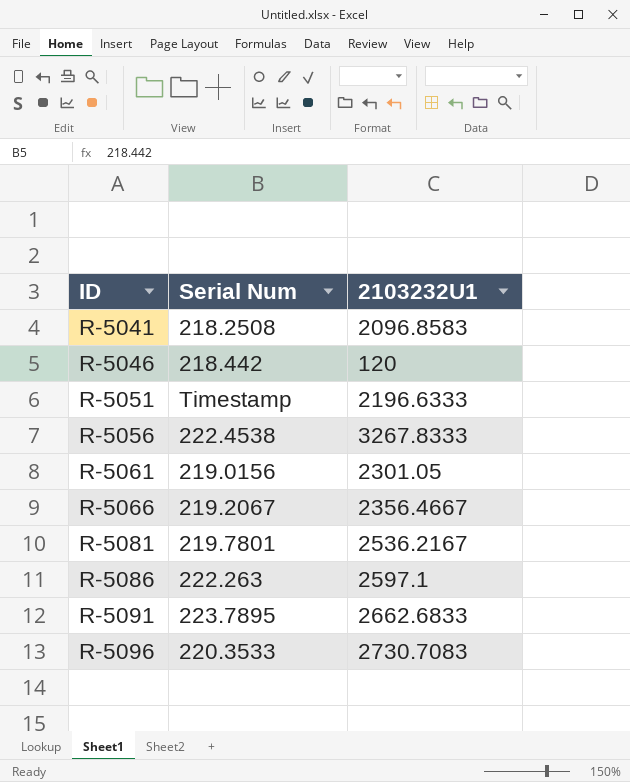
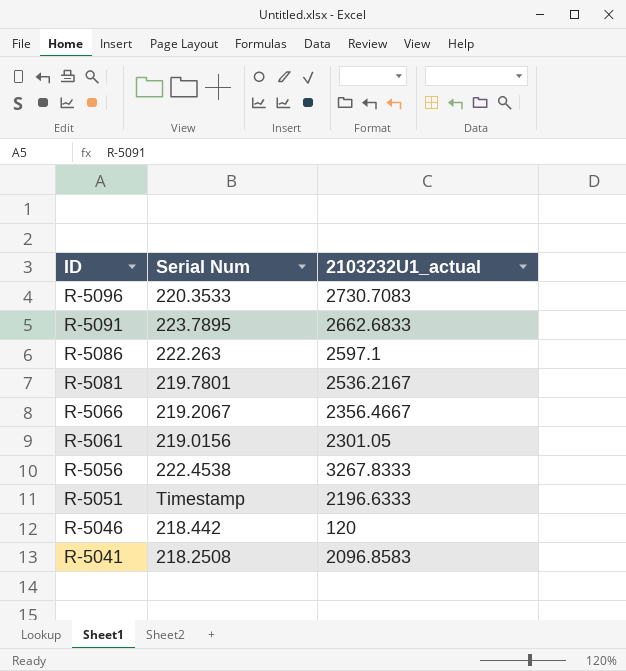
row order: ID ascending -> ID descending
column name: 2103232U1 -> 2103232U1_actual

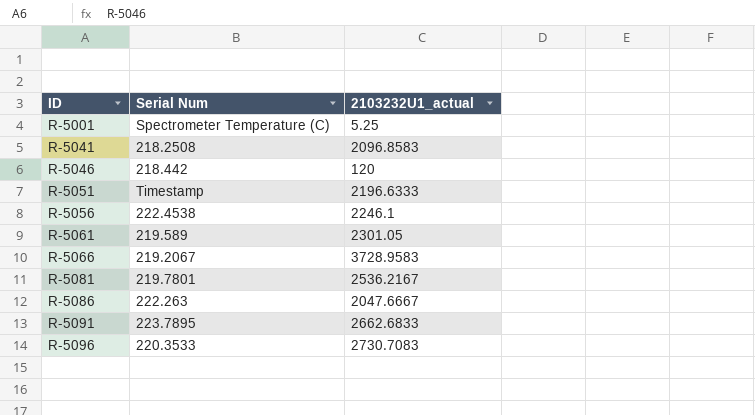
row order: ID descending -> ID ascending
row R-5001: none -> Spectrometer Temperature (C) | 5.25
R-5056 | 2103232U1_actual: 3267.8333 -> 2246.1
R-5061 | Serial Num: 219.0156 -> 219.589
R-5066 | 2103232U1_actual: 2356.4667 -> 3728.9583
R-5086 | 2103232U1_actual: 2597.1 -> 2047.6667

